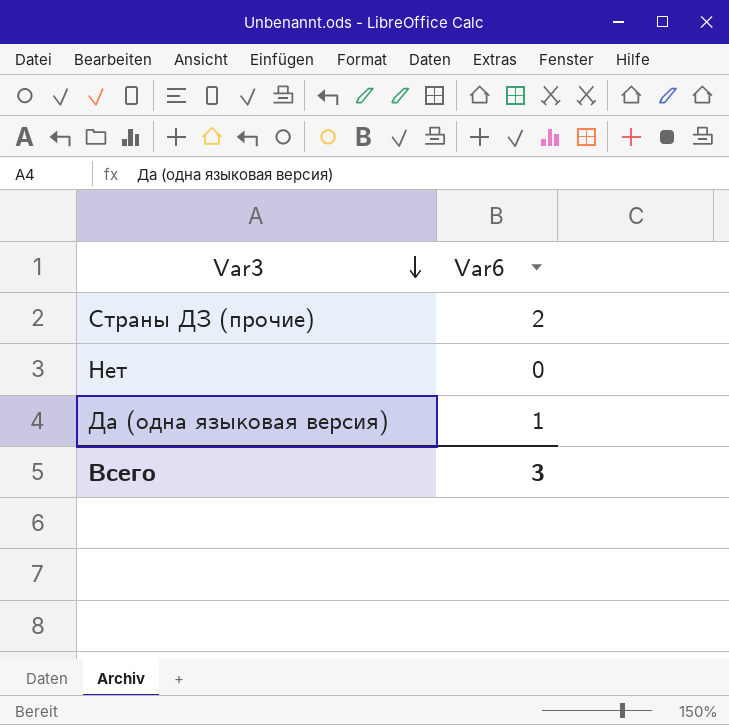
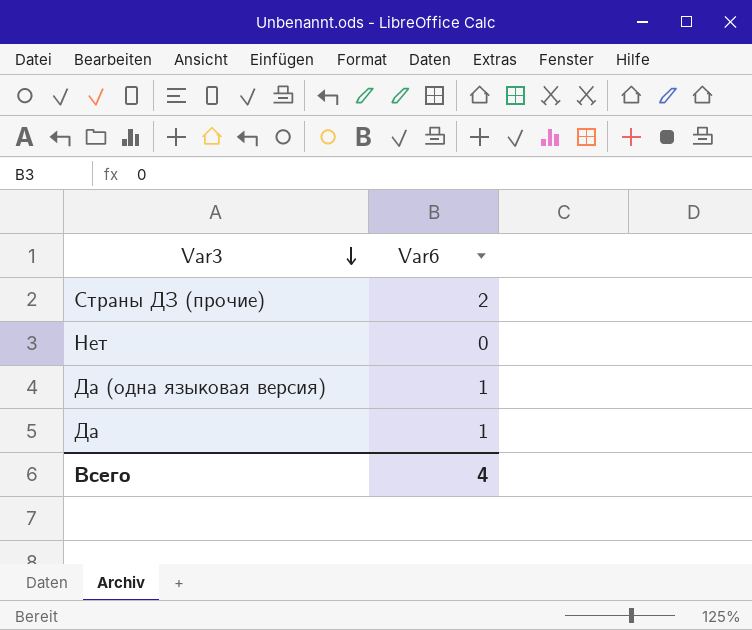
row Да: none -> 1
Всего | Var6: 3 -> 4

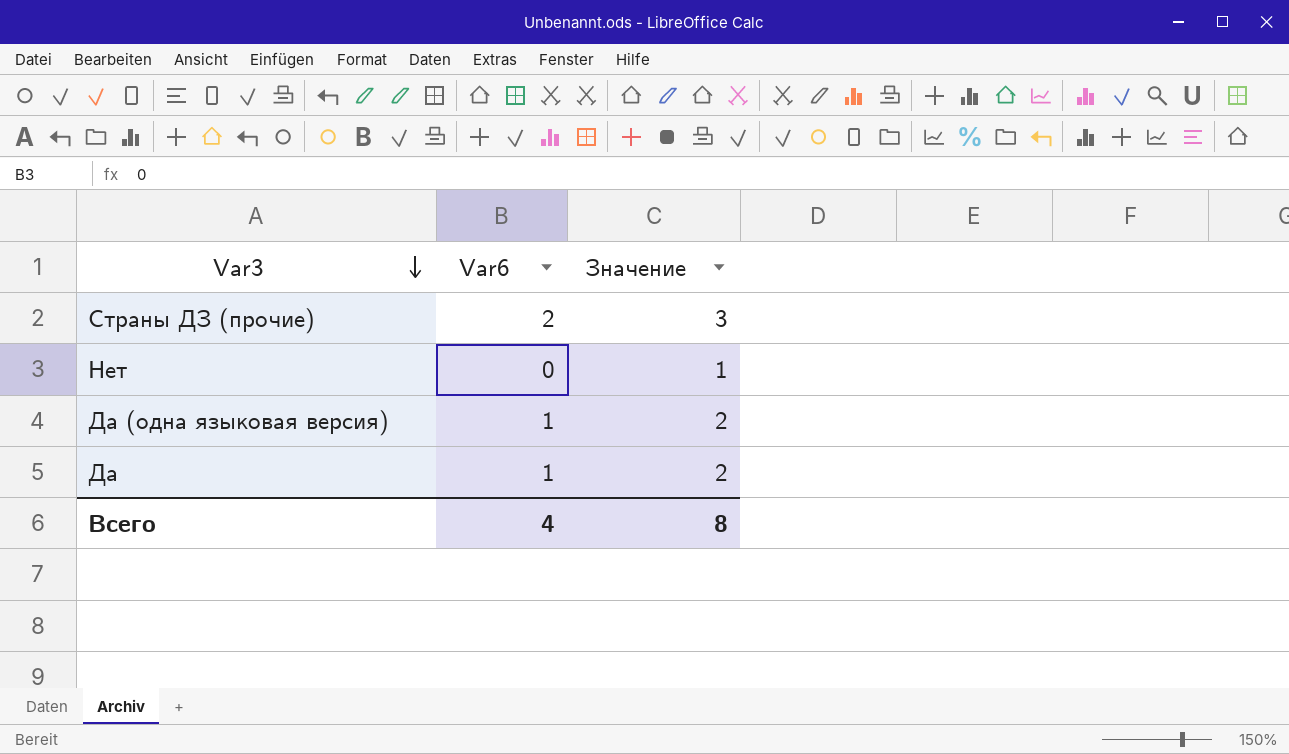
column Значение | formula: none -> [Var6] + 1

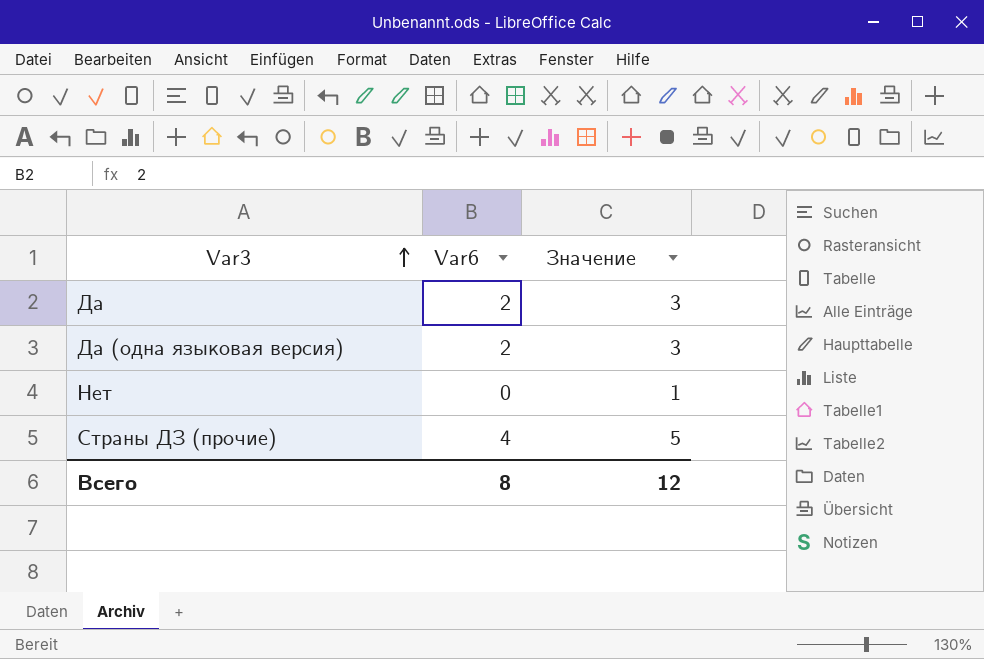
row order: Var3 descending -> Var3 ascending
Да | Var6: 1 -> 2
Да | Значение: 2 -> 3
Да (одна языковая версия) | Var6: 1 -> 2
Да (одна языковая версия) | Значение: 2 -> 3
Страны ДЗ (прочие) | Var6: 2 -> 4
Страны ДЗ (прочие) | Значение: 3 -> 5
Всего | Var6: 4 -> 8
Всего | Значение: 8 -> 12

